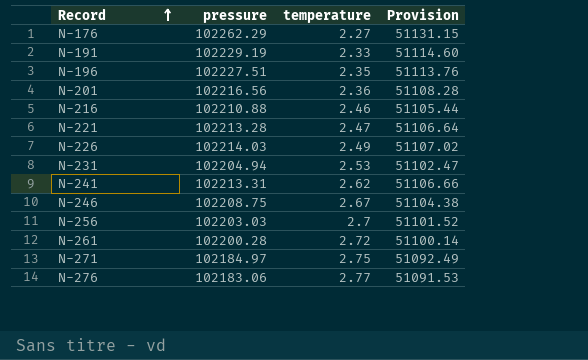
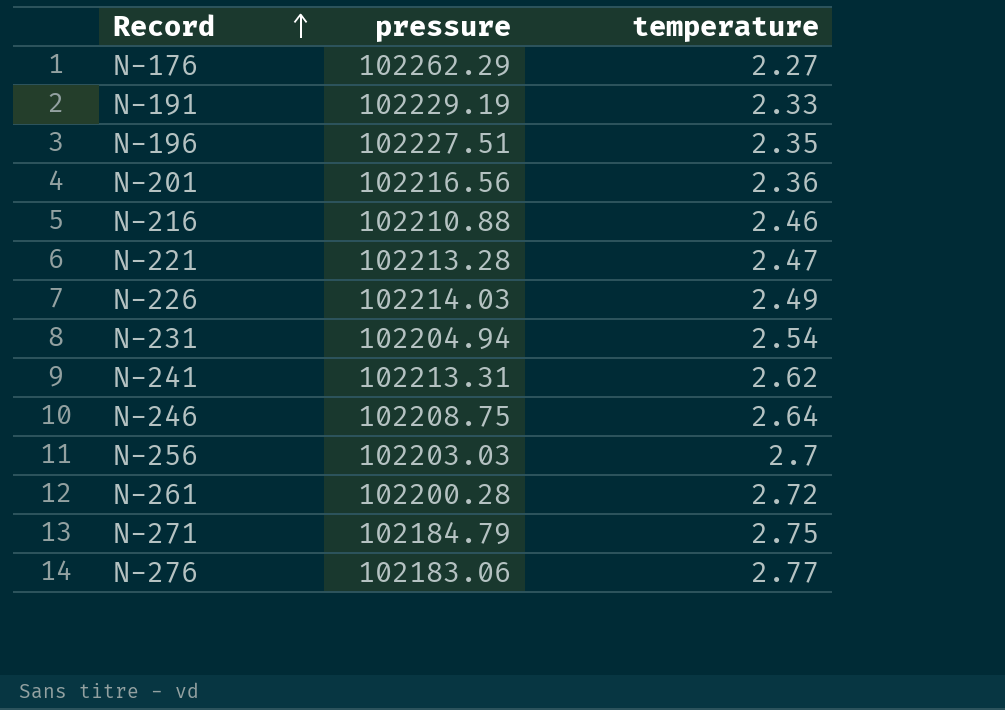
column Provision | formula: [pressure] * 0.5 -> none
N-231 | temperature: 2.53 -> 2.54
N-246 | temperature: 2.67 -> 2.64
N-271 | pressure: 102184.97 -> 102184.79

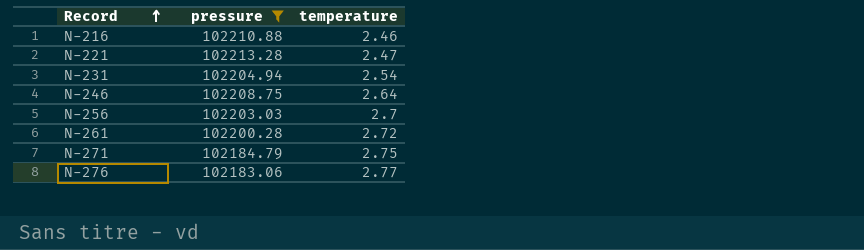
filter: none -> pressure <= 102213.28

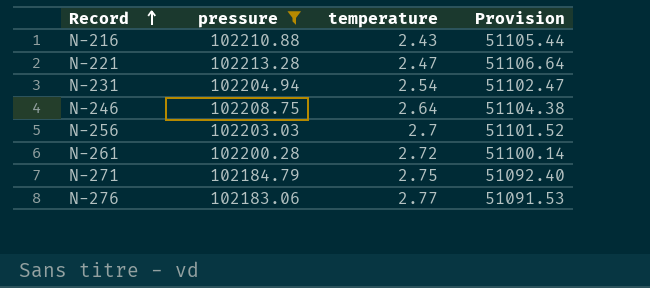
column Provision | formula: none -> [pressure] * 0.5
N-216 | temperature: 2.46 -> 2.43

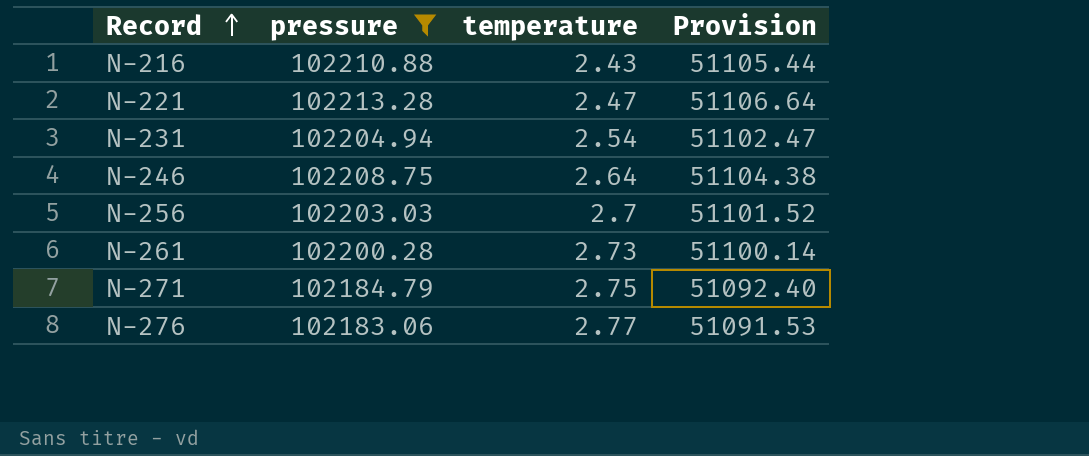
N-261 | temperature: 2.72 -> 2.73

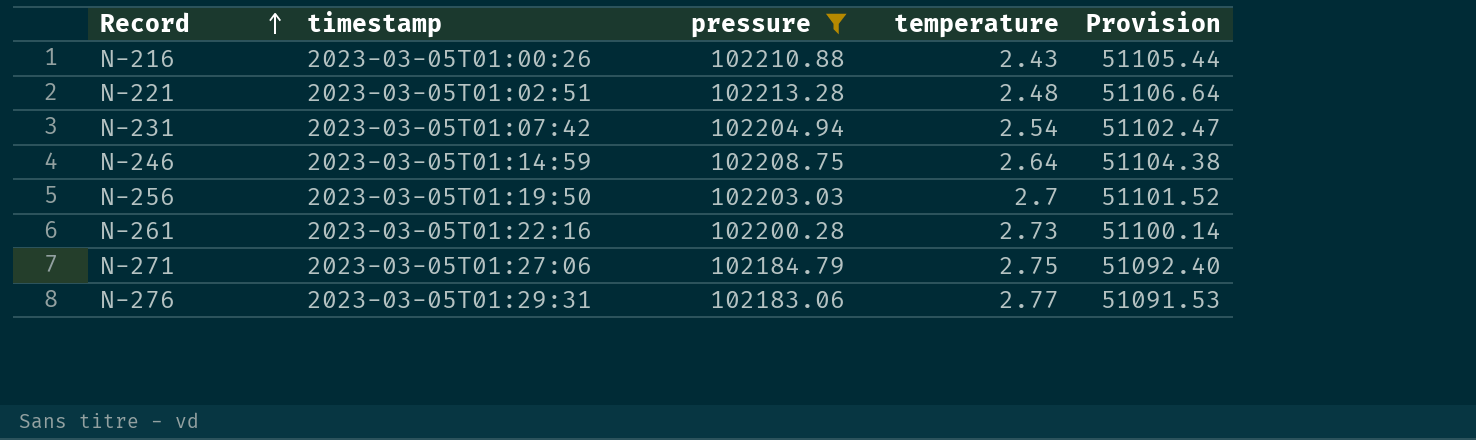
column timestamp | position: none -> 2
N-221 | temperature: 2.47 -> 2.48

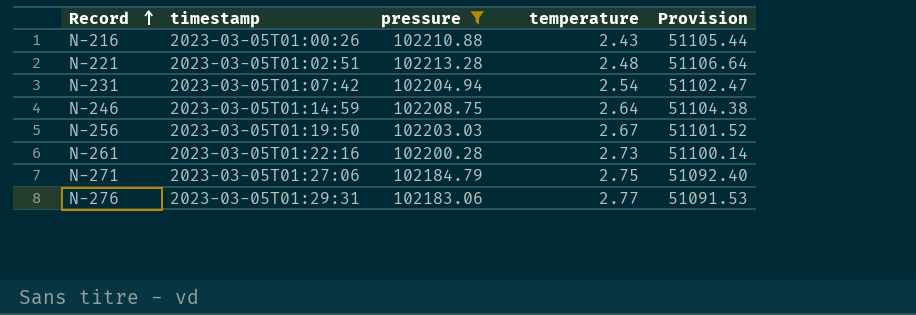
N-256 | temperature: 2.7 -> 2.67

